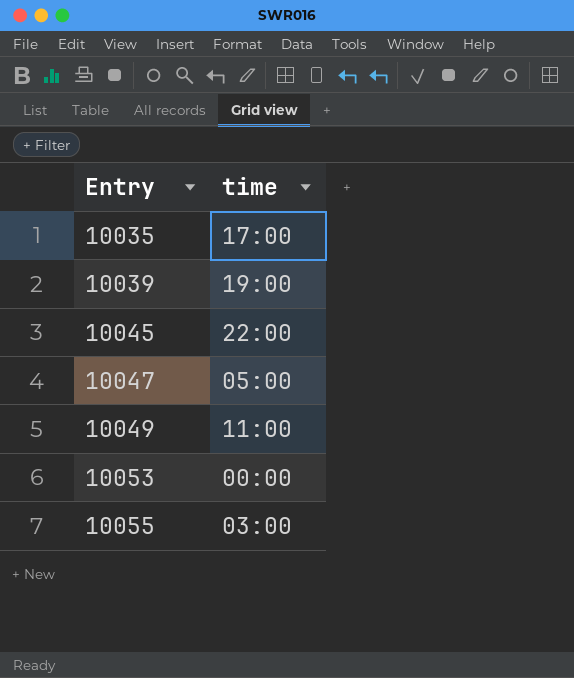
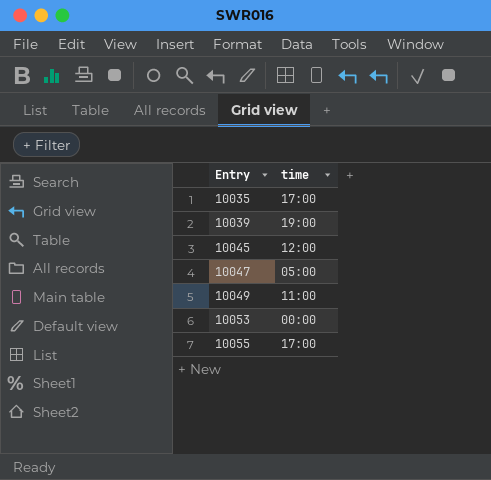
10045 | time: 22:00 -> 12:00
10055 | time: 03:00 -> 17:00

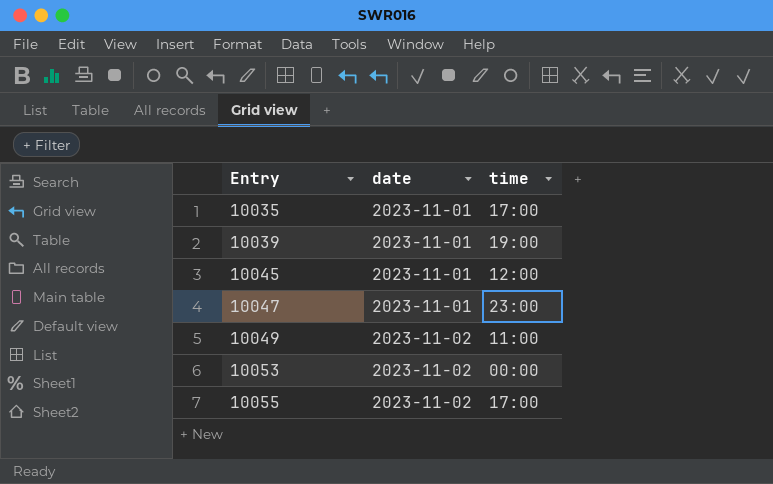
column date | position: none -> 2
10047 | time: 05:00 -> 23:00

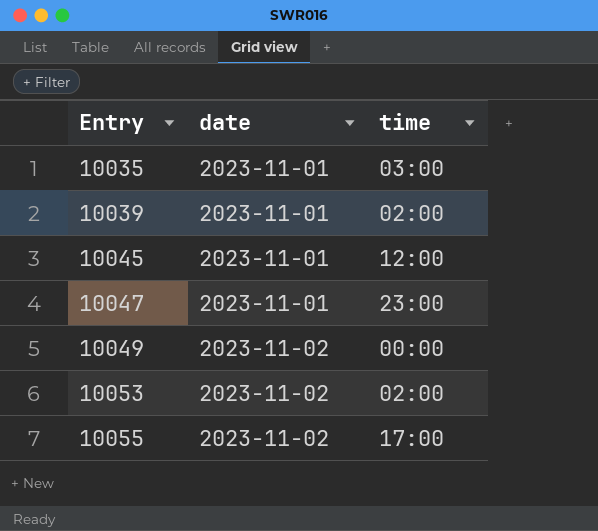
10035 | time: 17:00 -> 03:00
10039 | time: 19:00 -> 02:00
10049 | time: 11:00 -> 00:00
10053 | time: 00:00 -> 02:00

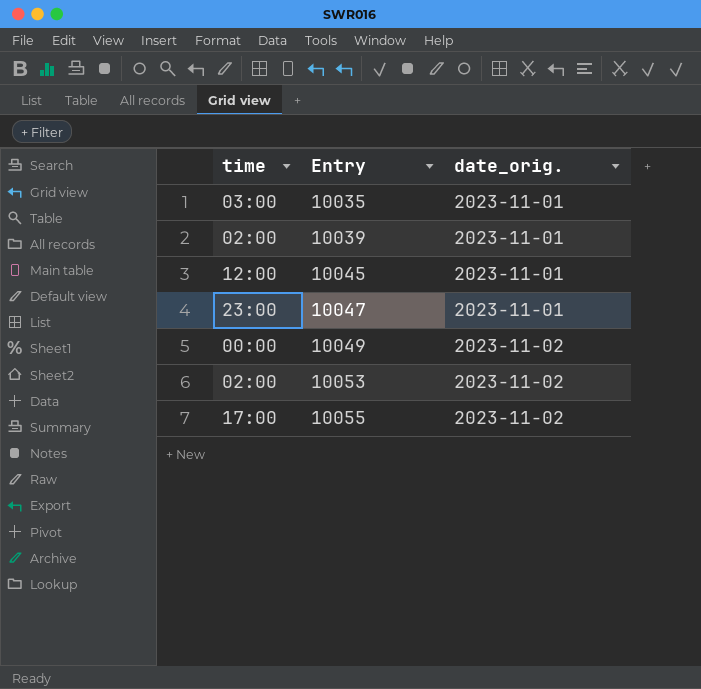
column time | position: 3 -> 1
column name: date -> date_orig.

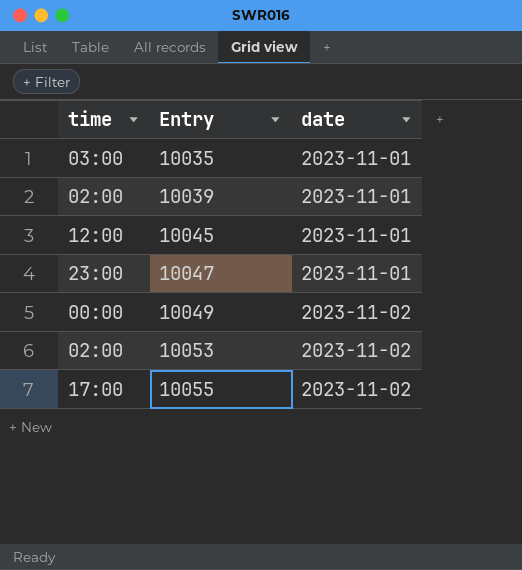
column name: date_orig. -> date

